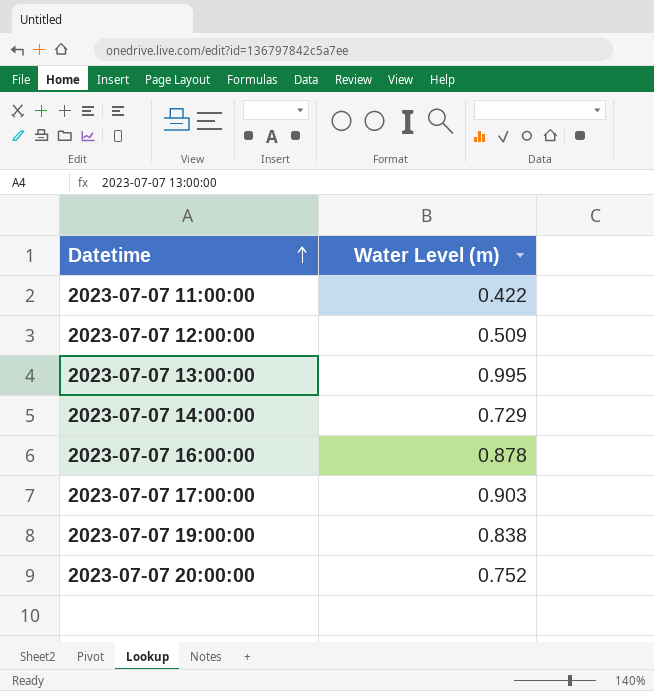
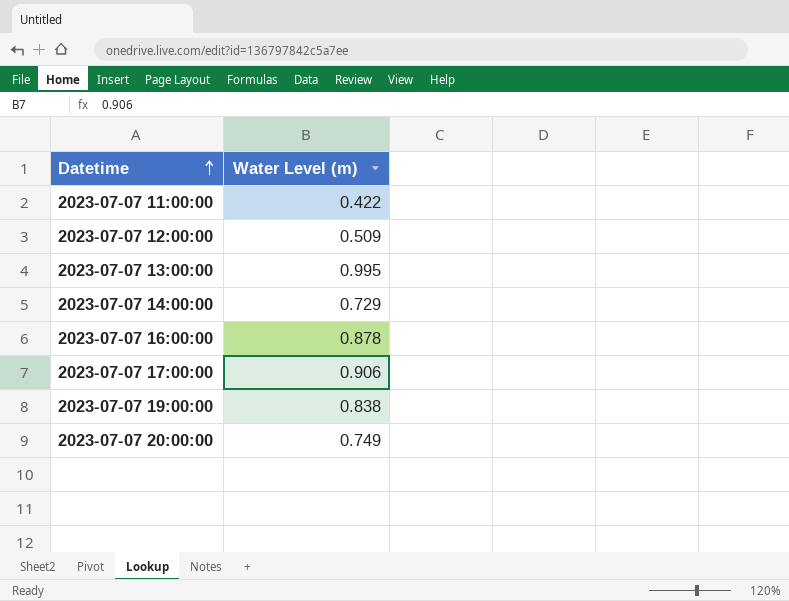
2023-07-07 17:00:00 | Water Level (m): 0.903 -> 0.906
2023-07-07 20:00:00 | Water Level (m): 0.752 -> 0.749

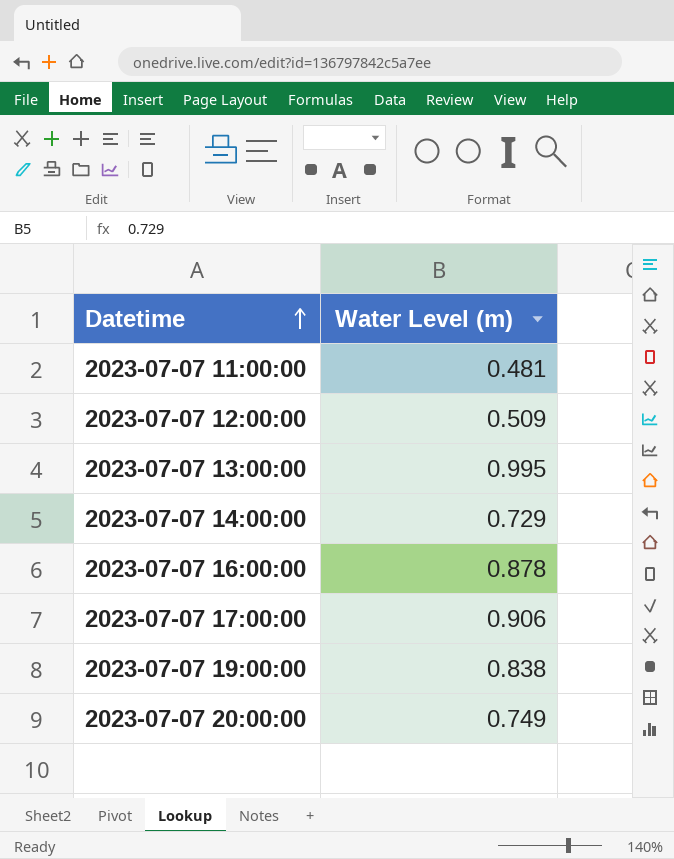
2023-07-07 11:00:00 | Water Level (m): 0.422 -> 0.481

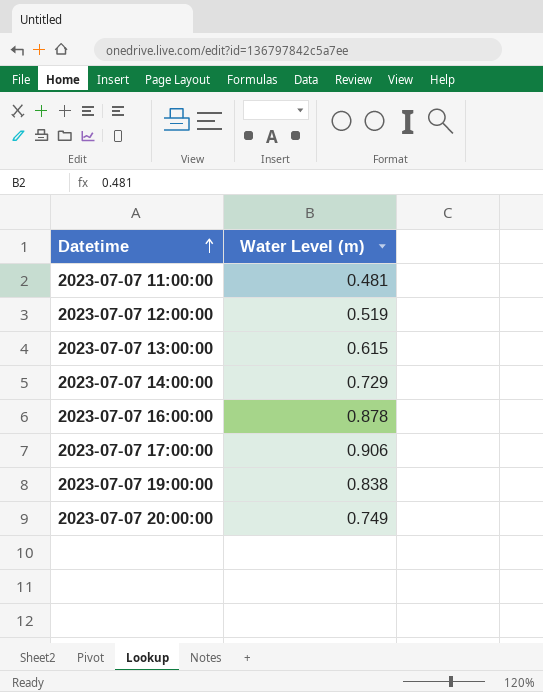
2023-07-07 12:00:00 | Water Level (m): 0.509 -> 0.519
2023-07-07 13:00:00 | Water Level (m): 0.995 -> 0.615

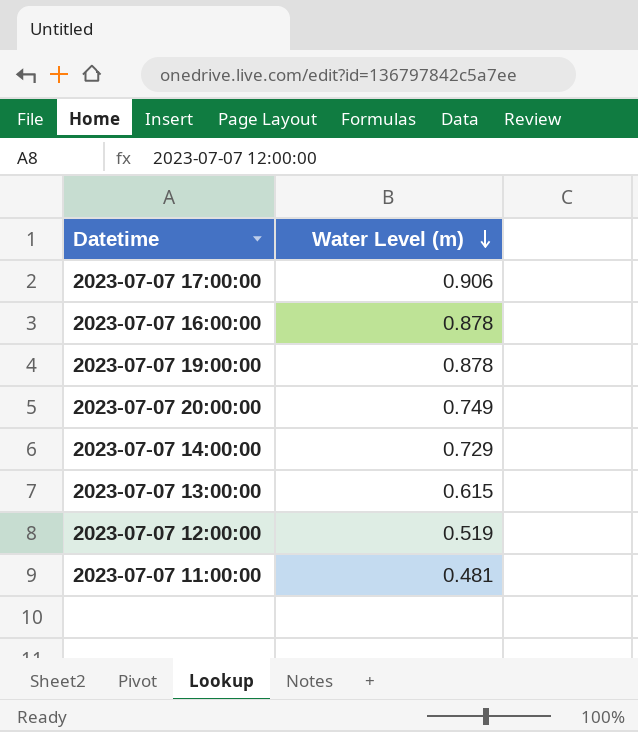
row order: Datetime ascending -> Water Level (m) descending
2023-07-07 19:00:00 | Water Level (m): 0.838 -> 0.878

